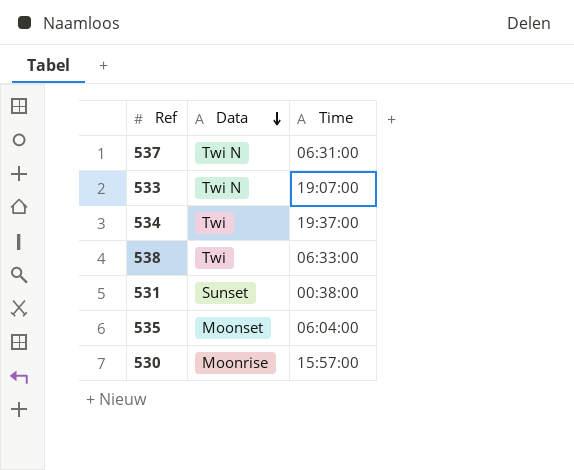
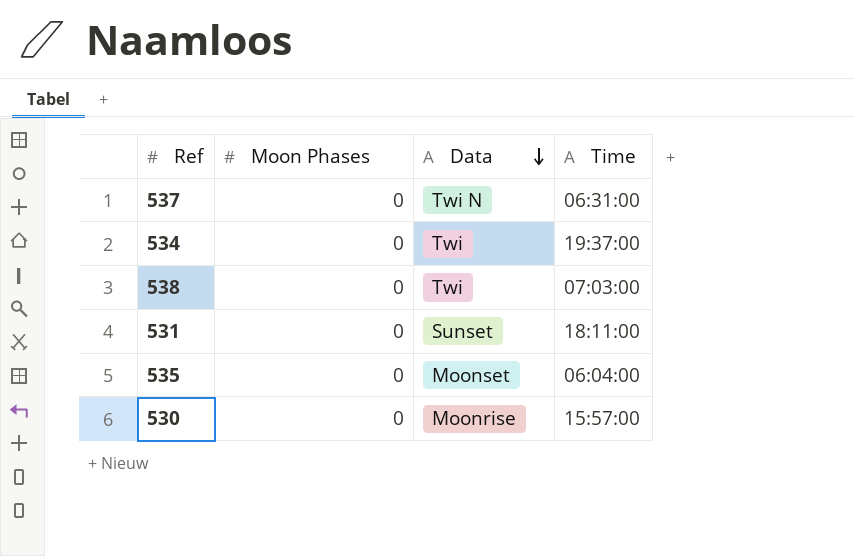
column Moon Phases | position: none -> 2
row 533: Twi N | 19:07:00 -> none
538 | Time: 06:33:00 -> 07:03:00
531 | Time: 00:38:00 -> 18:11:00

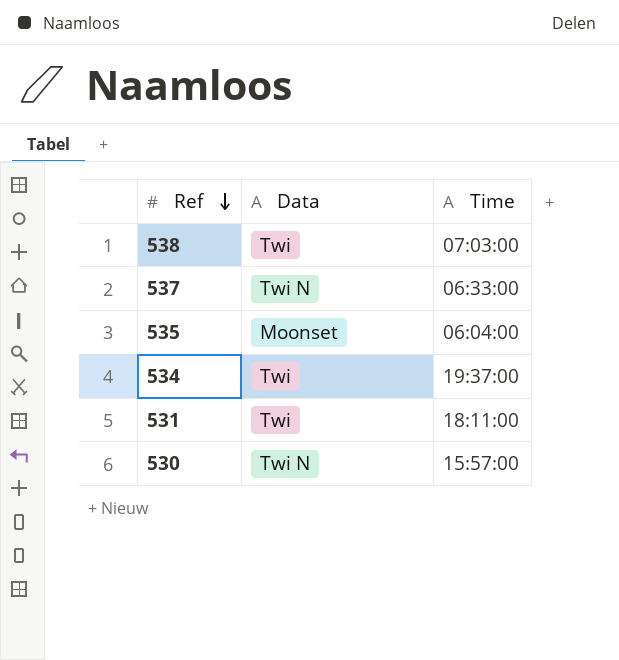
row order: Data descending -> Ref descending
column Moon Phases | position: 2 -> none
537 | Time: 06:31:00 -> 06:33:00
531 | Data: Sunset -> Twi
530 | Data: Moonrise -> Twi N

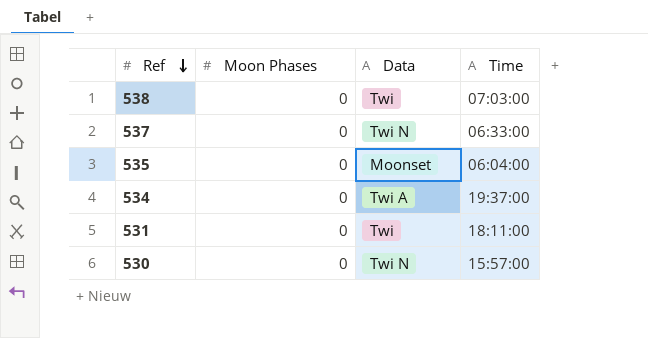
column Moon Phases | position: none -> 2
534 | Data: Twi -> Twi A

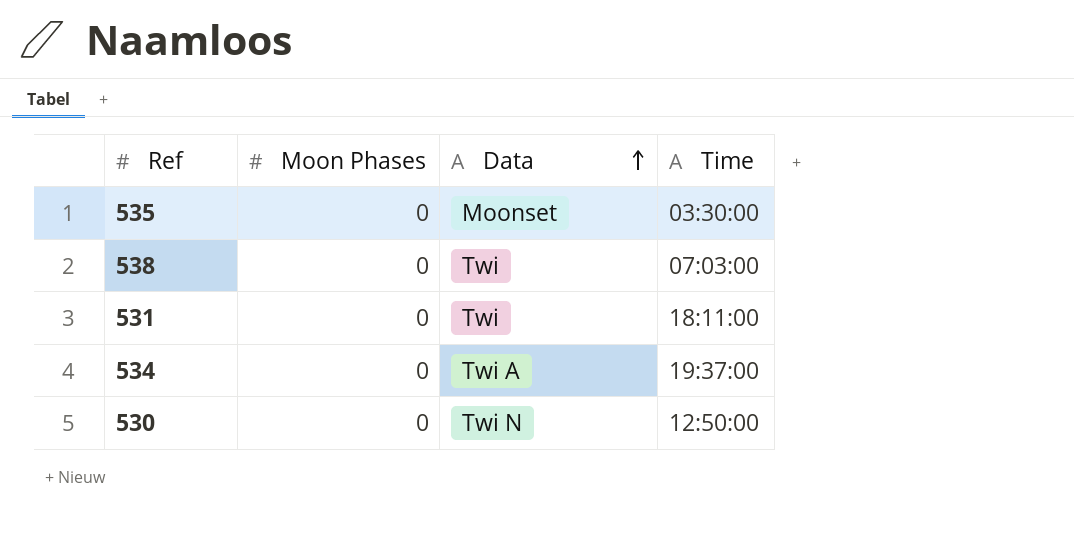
row order: Ref descending -> Data ascending
row 537: 0 | Twi N | 06:33:00 -> none
535 | Time: 06:04:00 -> 03:30:00
530 | Time: 15:57:00 -> 12:50:00

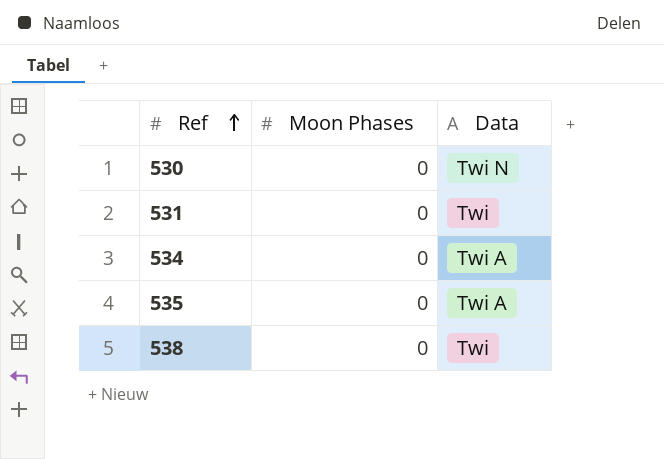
row order: Data ascending -> Ref ascending
column Time | position: 4 -> none
535 | Data: Moonset -> Twi A

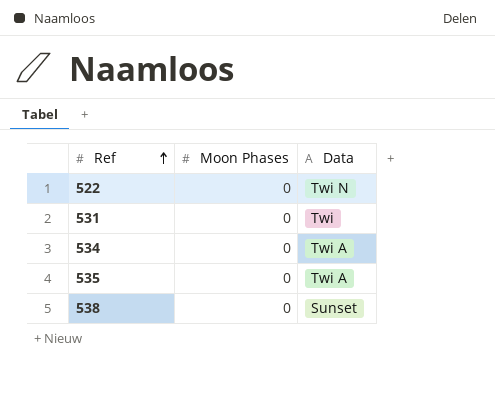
row 530: 0 | Twi N -> none
row 522: none -> 0 | Twi N
538 | Data: Twi -> Sunset

